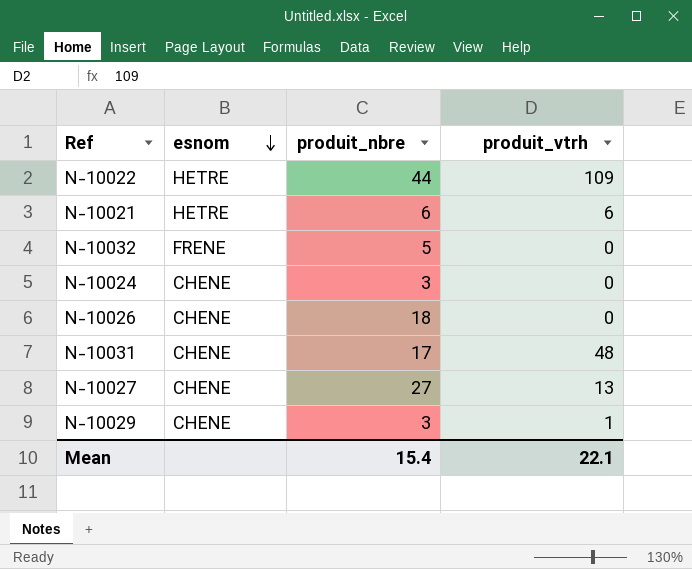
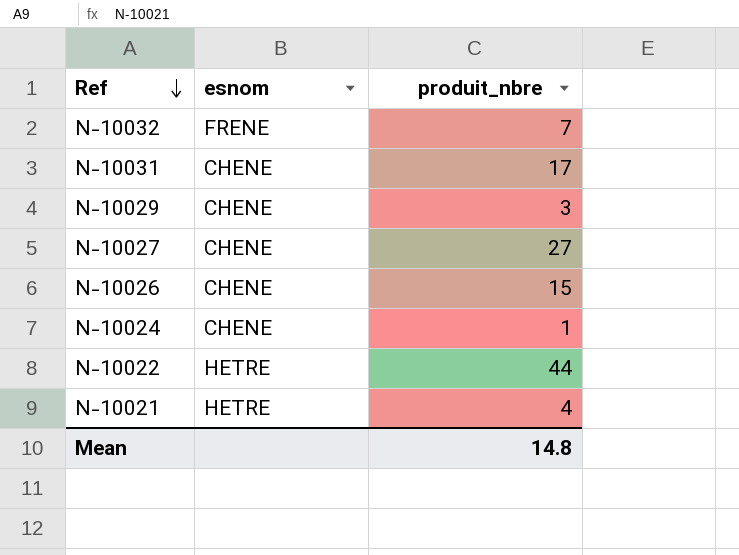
row order: esnom descending -> Ref descending
column produit_vtrh | position: 4 -> none
N-10032 | produit_nbre: 5 -> 7
N-10026 | produit_nbre: 18 -> 15
N-10024 | produit_nbre: 3 -> 1
N-10021 | produit_nbre: 6 -> 4
Mean | produit_nbre: 15.4 -> 14.8

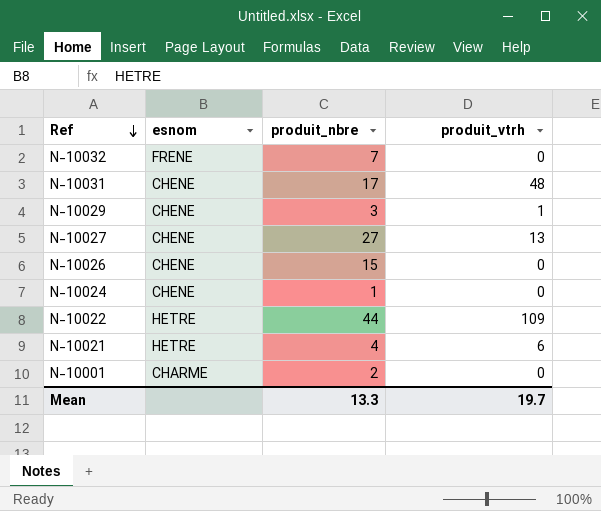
column produit_vtrh | position: none -> 4
row N-10001: none -> CHARME | 2 | 0
Mean | produit_nbre: 14.8 -> 13.3

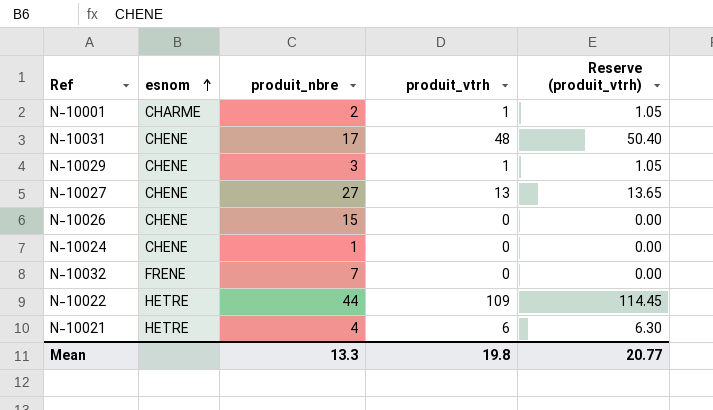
row order: Ref descending -> esnom ascending
column Reserve (produit_vtrh) | formula: none -> [produit_vtrh] * 1.05
N-10001 | produit_vtrh: 0 -> 1
Mean | produit_vtrh: 19.7 -> 19.8

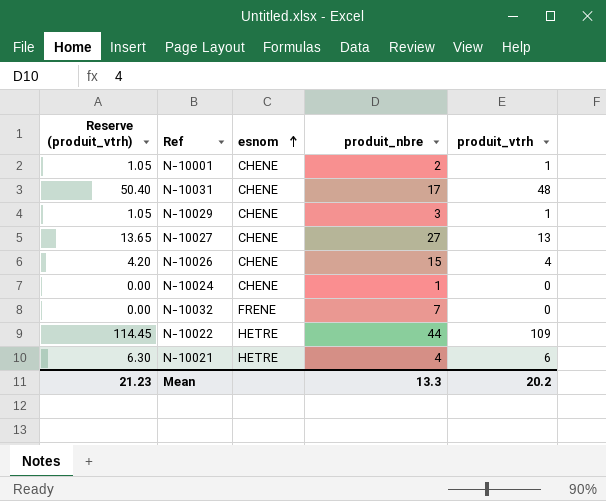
column Reserve (produit_vtrh) | position: 5 -> 1
N-10001 | esnom: CHARME -> CHENE
N-10026 | Reserve (produit_vtrh): 0.00 -> 4.20
N-10026 | produit_vtrh: 0 -> 4
Mean | Reserve (produit_vtrh): 20.77 -> 21.23
Mean | produit_vtrh: 19.8 -> 20.2

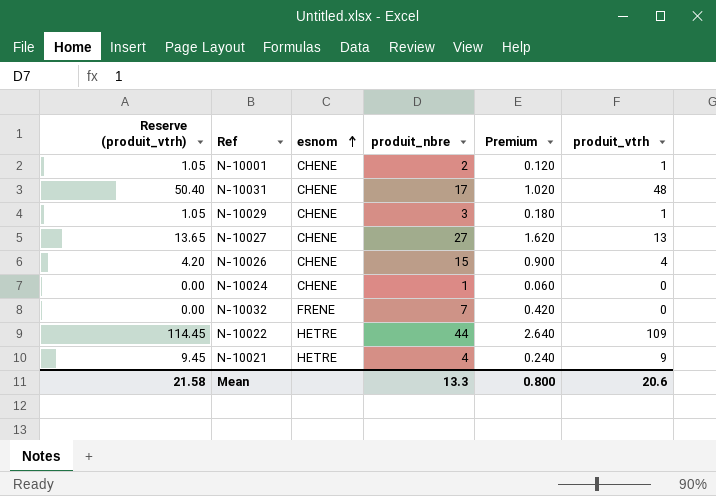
column Premium | formula: none -> [produit_nbre] * 0.06
N-10021 | Reserve (produit_vtrh): 6.30 -> 9.45
N-10021 | produit_vtrh: 6 -> 9
Mean | Reserve (produit_vtrh): 21.23 -> 21.58
Mean | produit_vtrh: 20.2 -> 20.6

